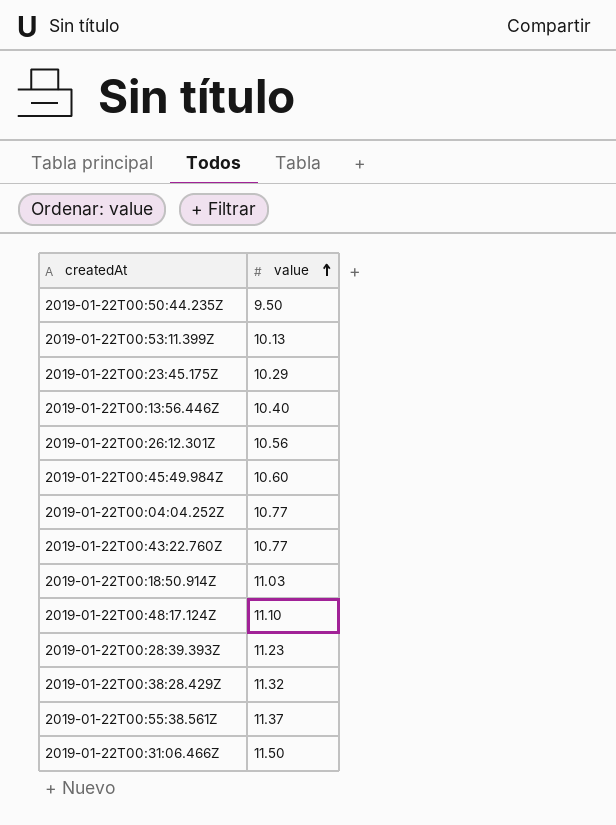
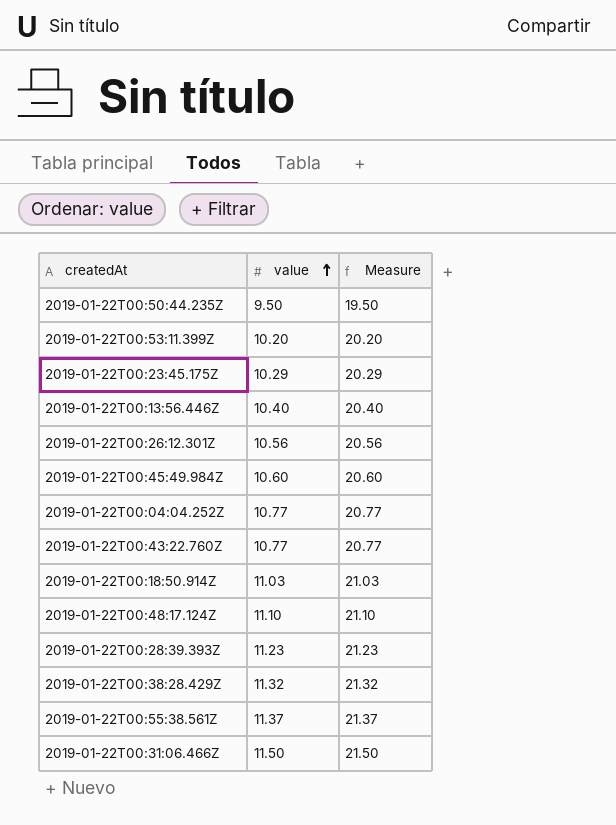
column Measure | formula: none -> [value] + 10
2019-01-22T00:53:11.399Z | value: 10.13 -> 10.20

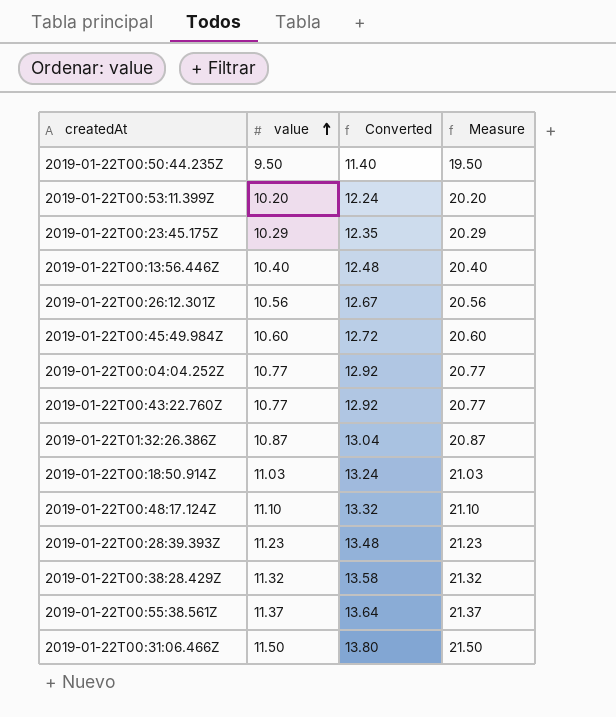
column Converted | formula: none -> [value] * 1.2
row 2019-01-22T01:32:26.386Z: none -> 10.87 | 13.04 | 20.87

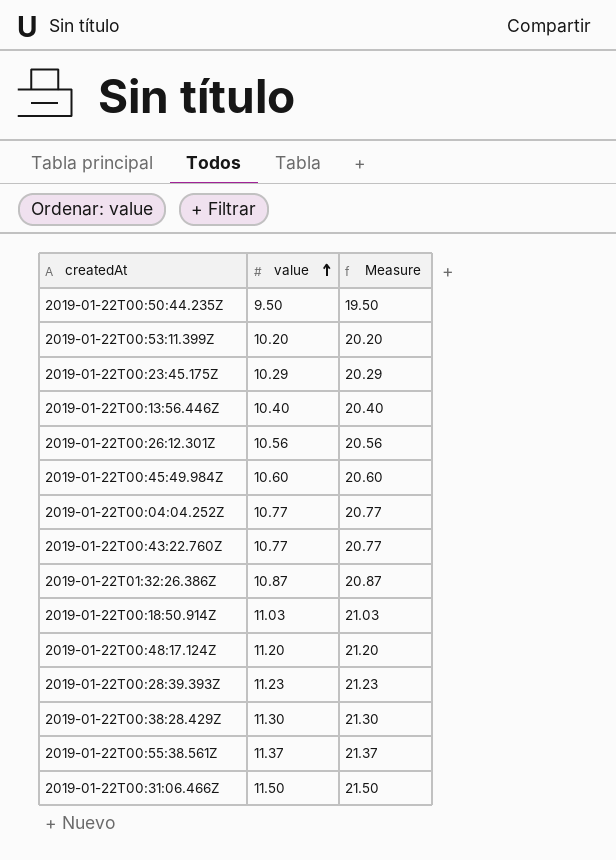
column Converted | formula: [value] * 1.2 -> none
2019-01-22T00:48:17.124Z | value: 11.10 -> 11.20
2019-01-22T00:48:17.124Z | Measure: 21.10 -> 21.20
2019-01-22T00:38:28.429Z | value: 11.32 -> 11.30
2019-01-22T00:38:28.429Z | Measure: 21.32 -> 21.30

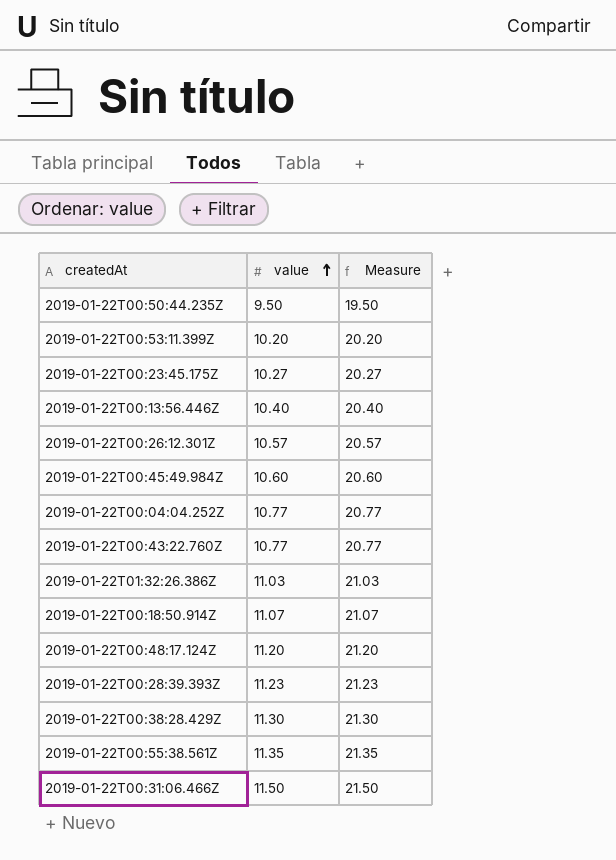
2019-01-22T00:23:45.175Z | value: 10.29 -> 10.27
2019-01-22T00:23:45.175Z | Measure: 20.29 -> 20.27
2019-01-22T00:26:12.301Z | value: 10.56 -> 10.57
2019-01-22T00:26:12.301Z | Measure: 20.56 -> 20.57
2019-01-22T01:32:26.386Z | value: 10.87 -> 11.03
2019-01-22T01:32:26.386Z | Measure: 20.87 -> 21.03
2019-01-22T00:18:50.914Z | value: 11.03 -> 11.07
2019-01-22T00:18:50.914Z | Measure: 21.03 -> 21.07
2019-01-22T00:55:38.561Z | value: 11.37 -> 11.35
2019-01-22T00:55:38.561Z | Measure: 21.37 -> 21.35

